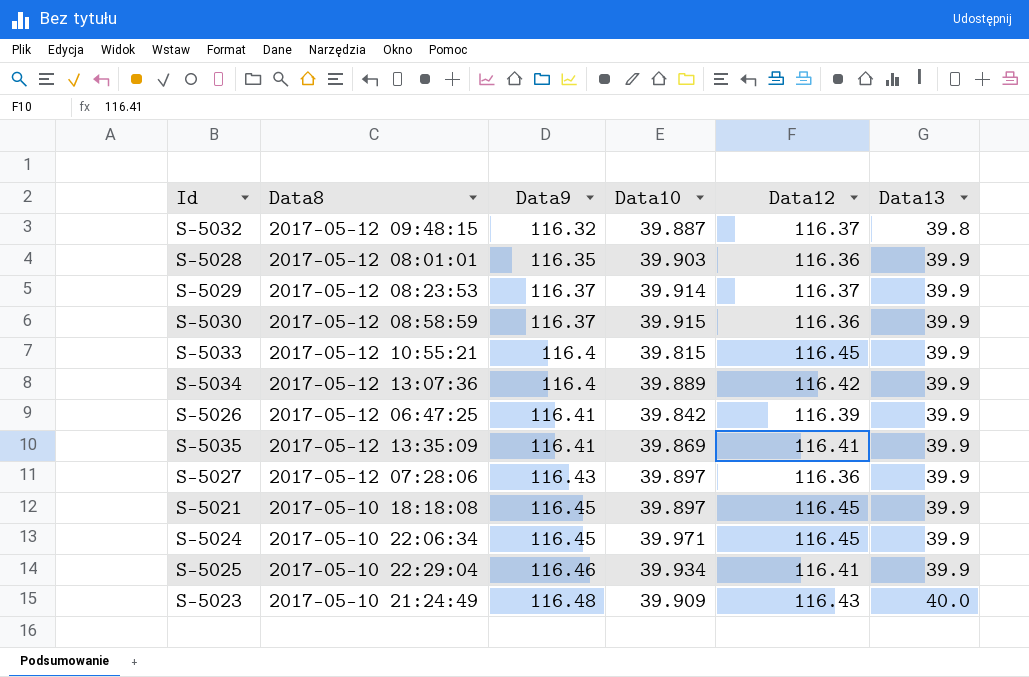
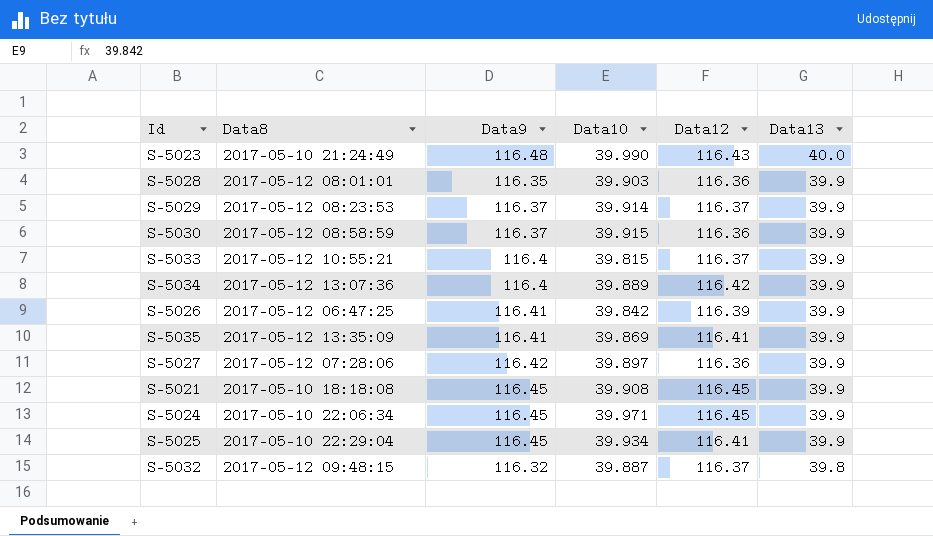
row order: Data9 ascending -> Data13 descending
S-5023 | Data10: 39.909 -> 39.990
S-5033 | Data12: 116.45 -> 116.37
S-5027 | Data9: 116.43 -> 116.42
S-5021 | Data10: 39.897 -> 39.908
S-5025 | Data9: 116.46 -> 116.45

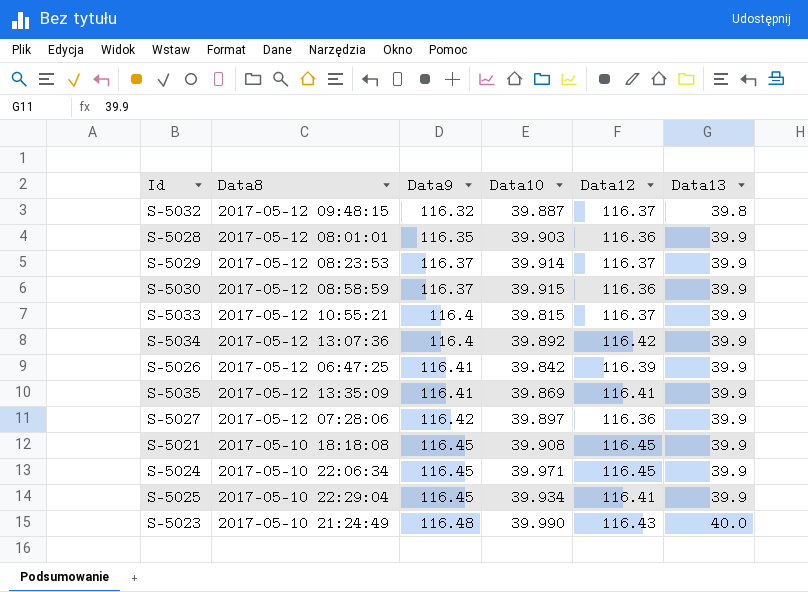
row order: Data13 descending -> Data9 ascending
S-5034 | Data10: 39.889 -> 39.892

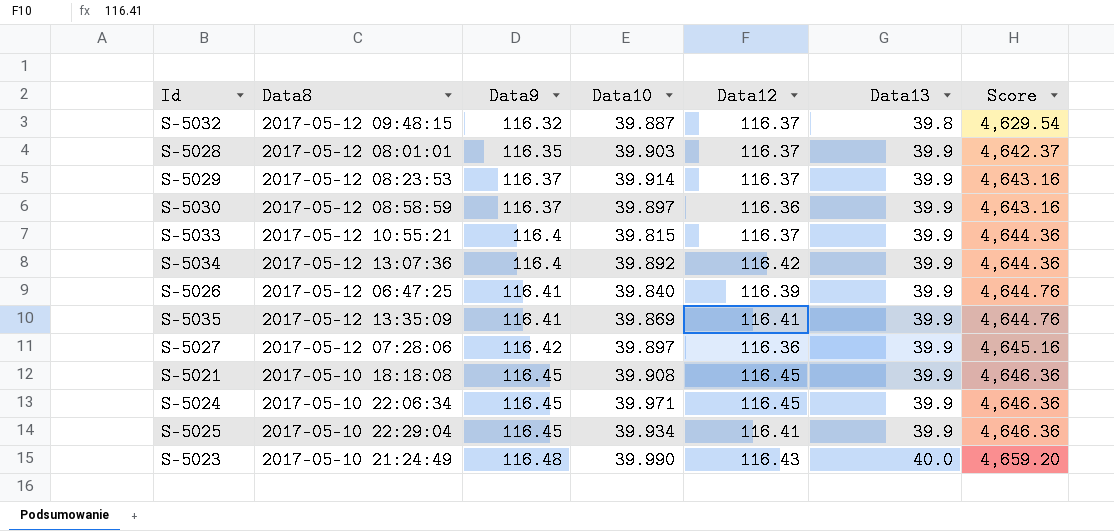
column Score | formula: none -> [Data9] * [Data13]
S-5028 | Data12: 116.36 -> 116.37
S-5030 | Data10: 39.915 -> 39.897
S-5026 | Data10: 39.842 -> 39.840

